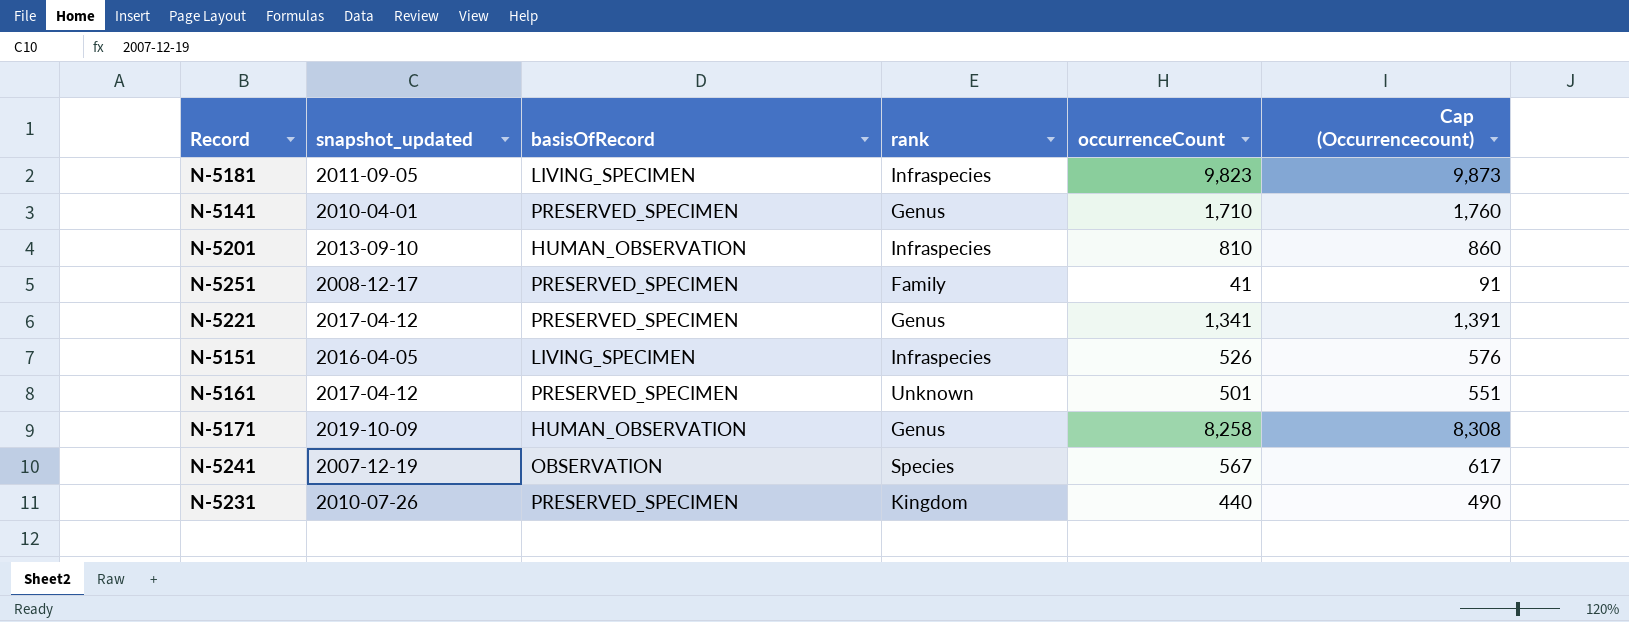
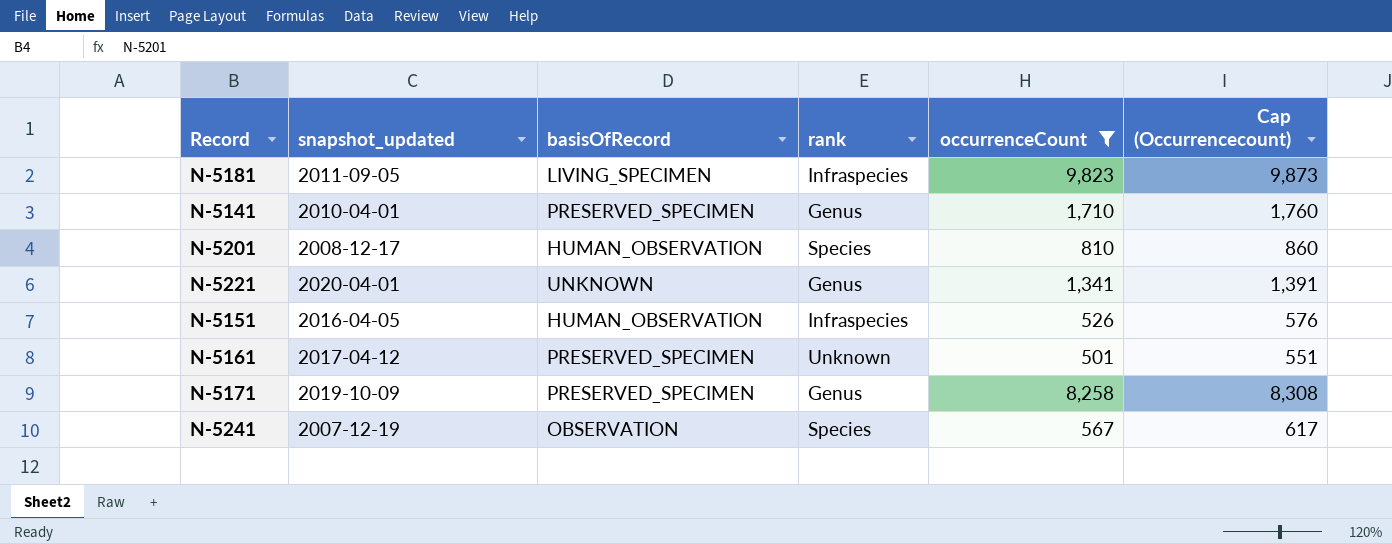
filter: none -> occurrenceCount >= 501
N-5201 | snapshot_updated: 2013-09-10 -> 2008-12-17
N-5201 | rank: Infraspecies -> Species
N-5221 | snapshot_updated: 2017-04-12 -> 2020-04-01
N-5221 | basisOfRecord: PRESERVED_SPECIMEN -> UNKNOWN
N-5151 | basisOfRecord: LIVING_SPECIMEN -> HUMAN_OBSERVATION
N-5171 | basisOfRecord: HUMAN_OBSERVATION -> PRESERVED_SPECIMEN

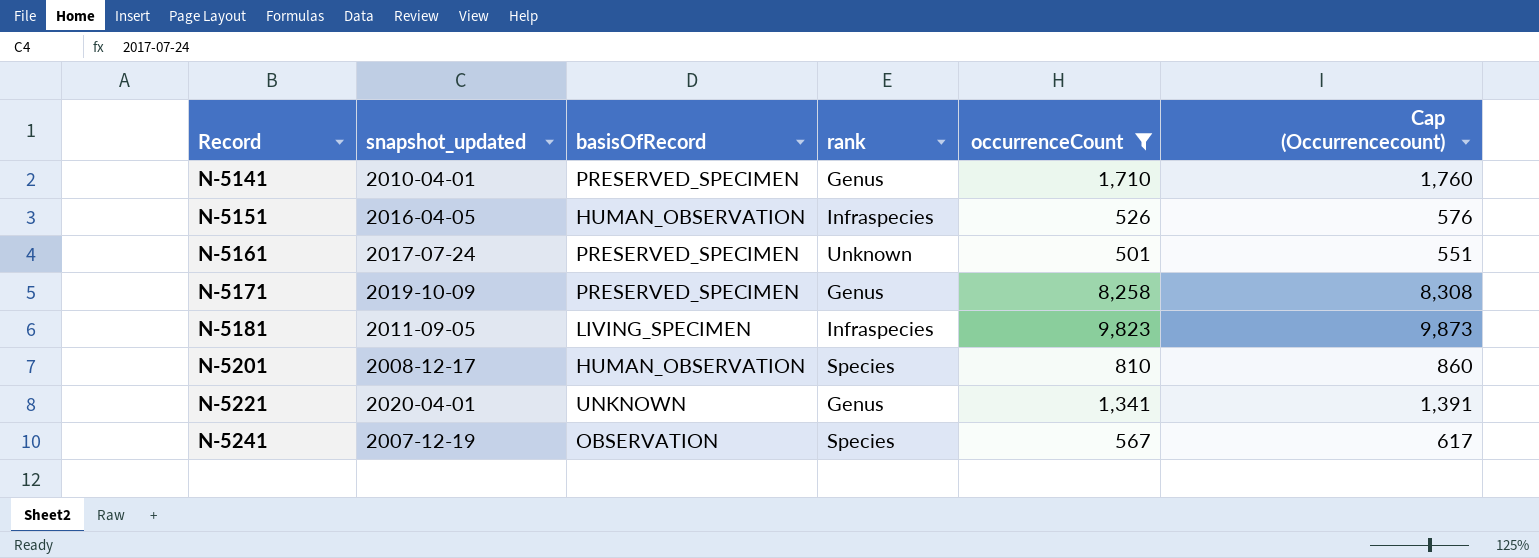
row order: none -> Record ascending
N-5161 | snapshot_updated: 2017-04-12 -> 2017-07-24

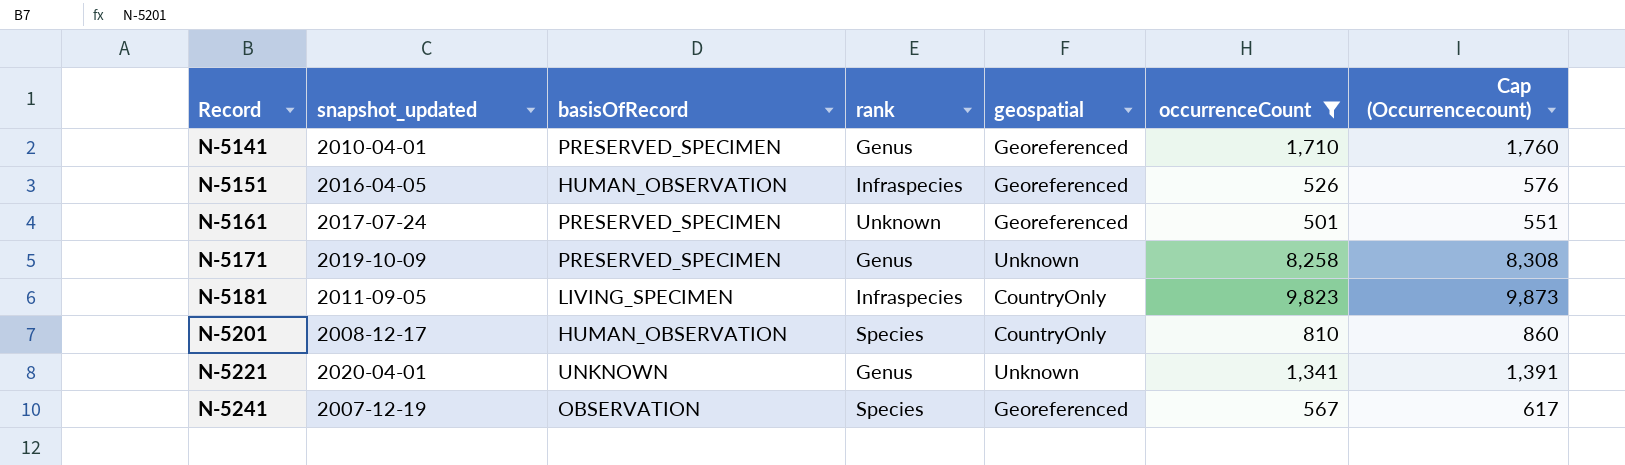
column geospatial | position: none -> 5

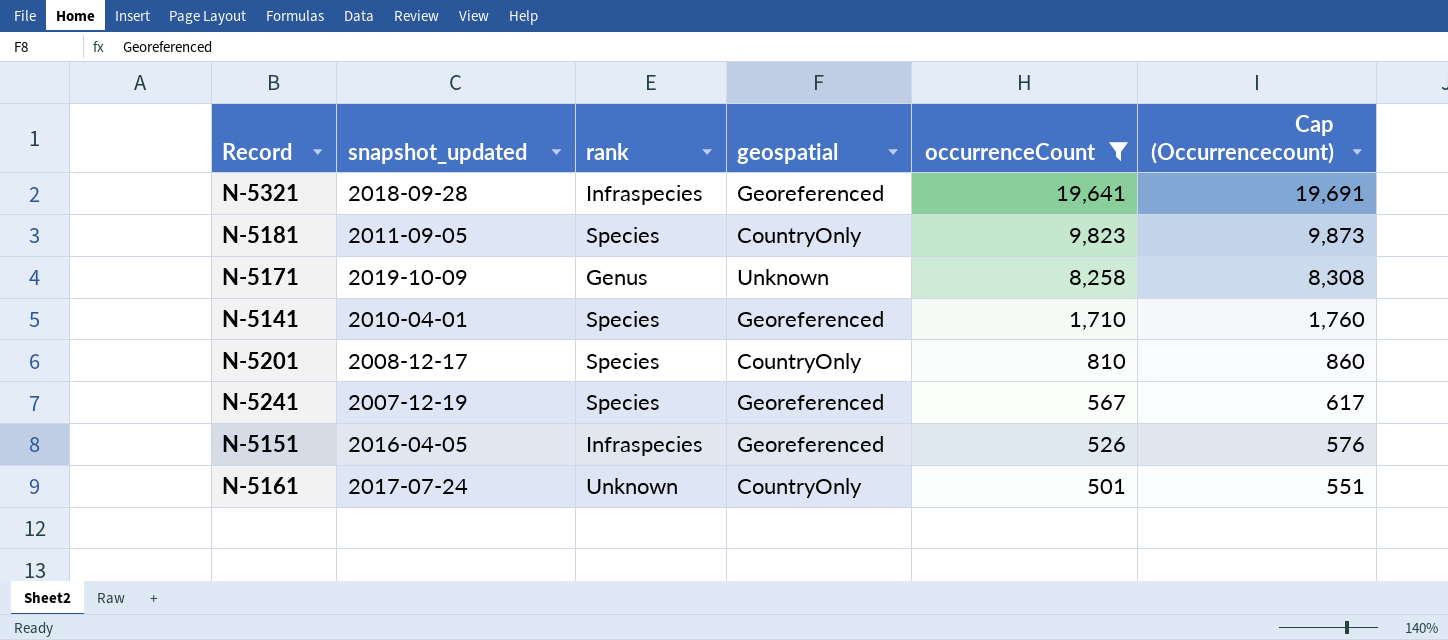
row order: Record ascending -> occurrenceCount descending
column basisOfRecord | position: 3 -> none
row N-5221: 2020-04-01 | UNKNOWN | Genus | Unknown | 1,341 | 1,391 -> none
row N-5321: none -> 2018-09-28 | Infraspecies | Georeferenced | 19,641 | 19,691
N-5181 | rank: Infraspecies -> Species
N-5141 | rank: Genus -> Species
N-5161 | geospatial: Georeferenced -> CountryOnly

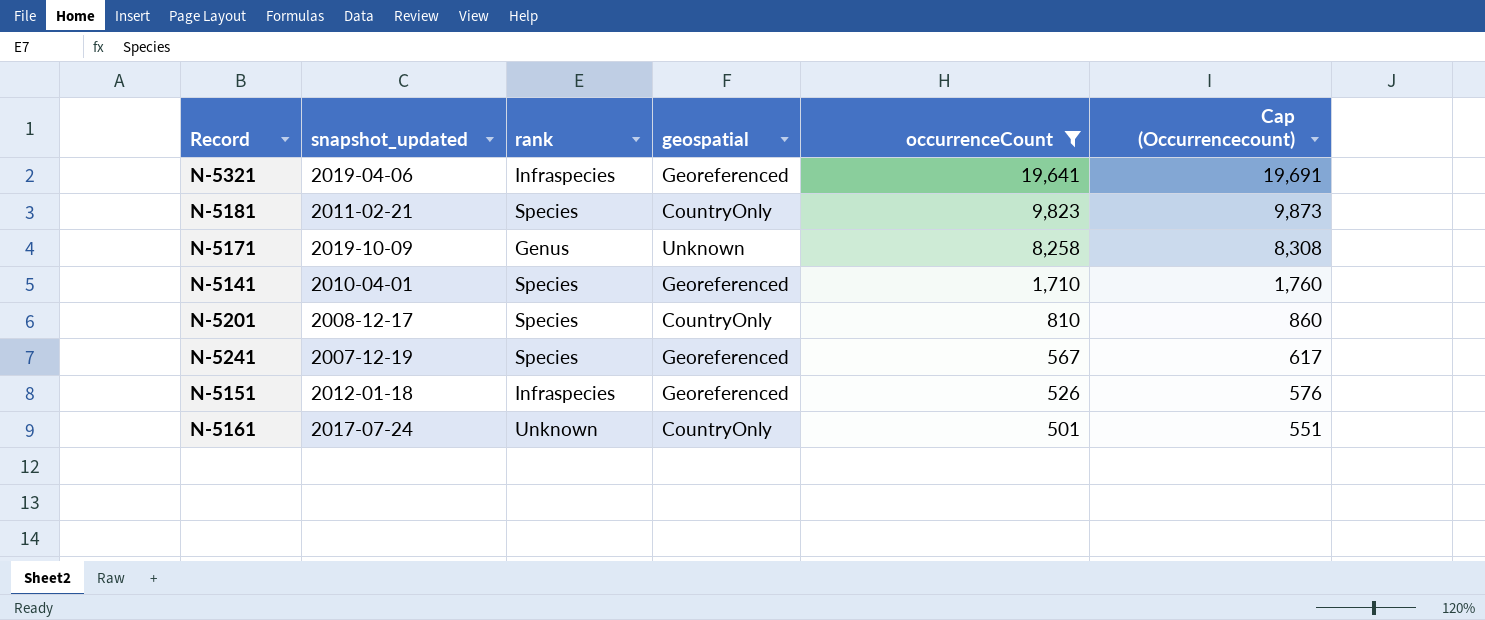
N-5321 | snapshot_updated: 2018-09-28 -> 2019-04-06
N-5181 | snapshot_updated: 2011-09-05 -> 2011-02-21
N-5151 | snapshot_updated: 2016-04-05 -> 2012-01-18

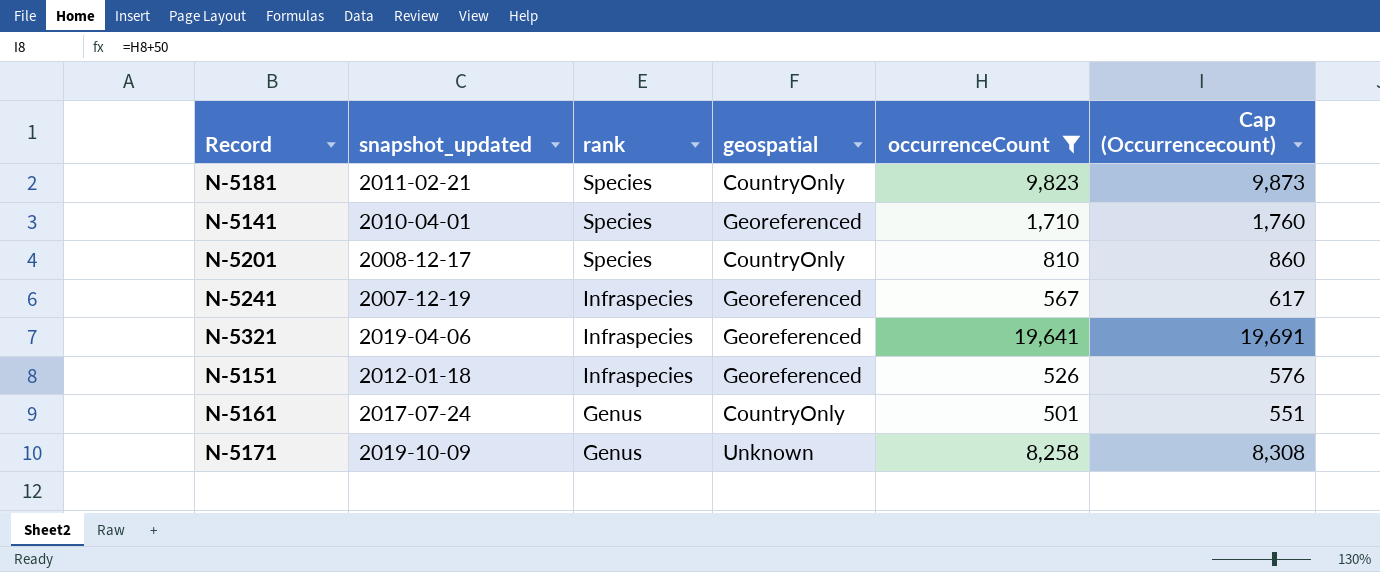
row order: occurrenceCount descending -> rank descending
N-5241 | rank: Species -> Infraspecies
N-5161 | rank: Unknown -> Genus

